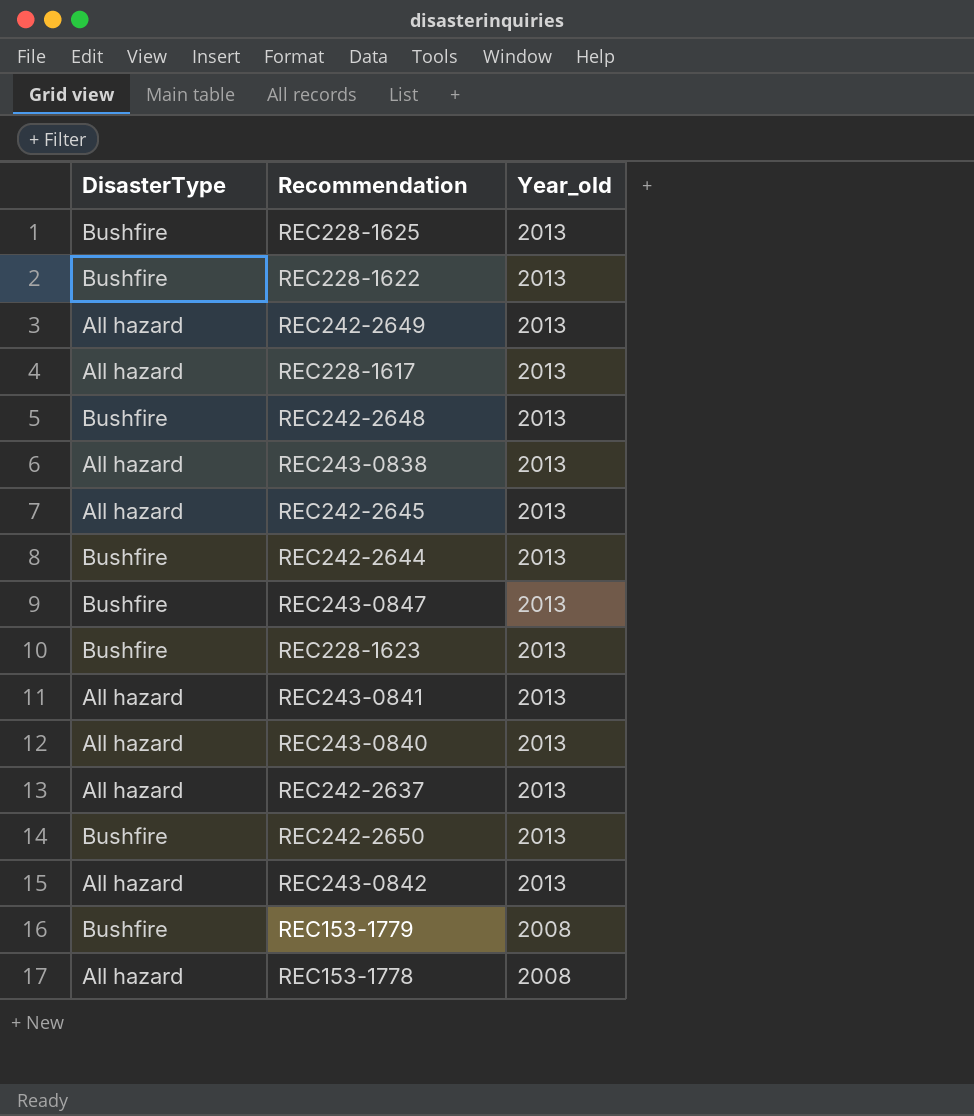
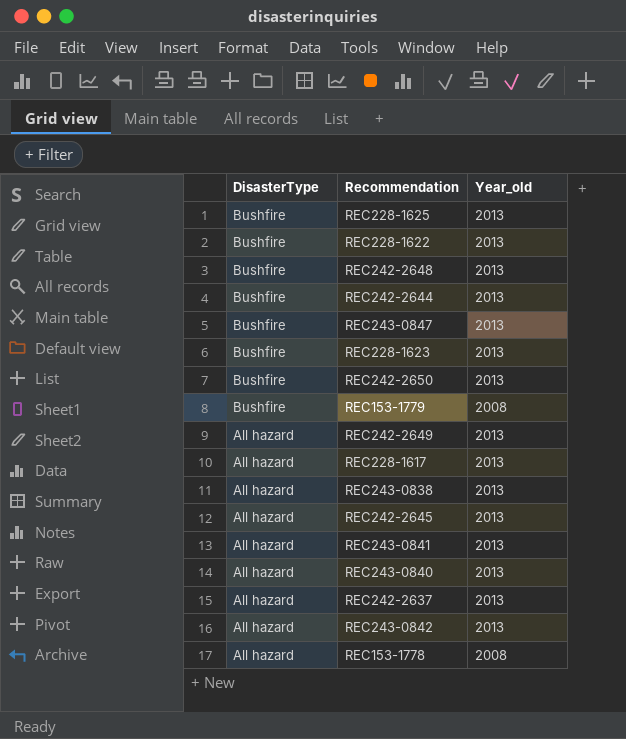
row order: Year_old descending -> DisasterType descending

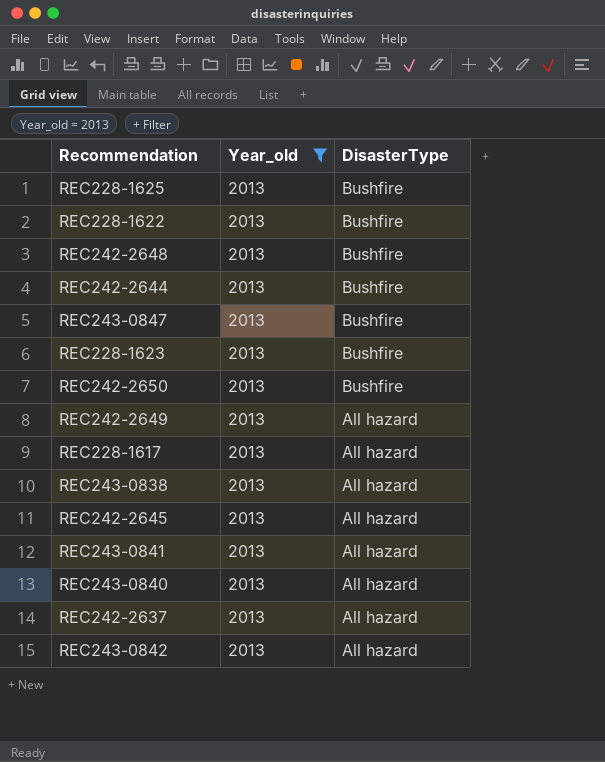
filter: none -> Year_old = 2013
column DisasterType | position: 1 -> 3

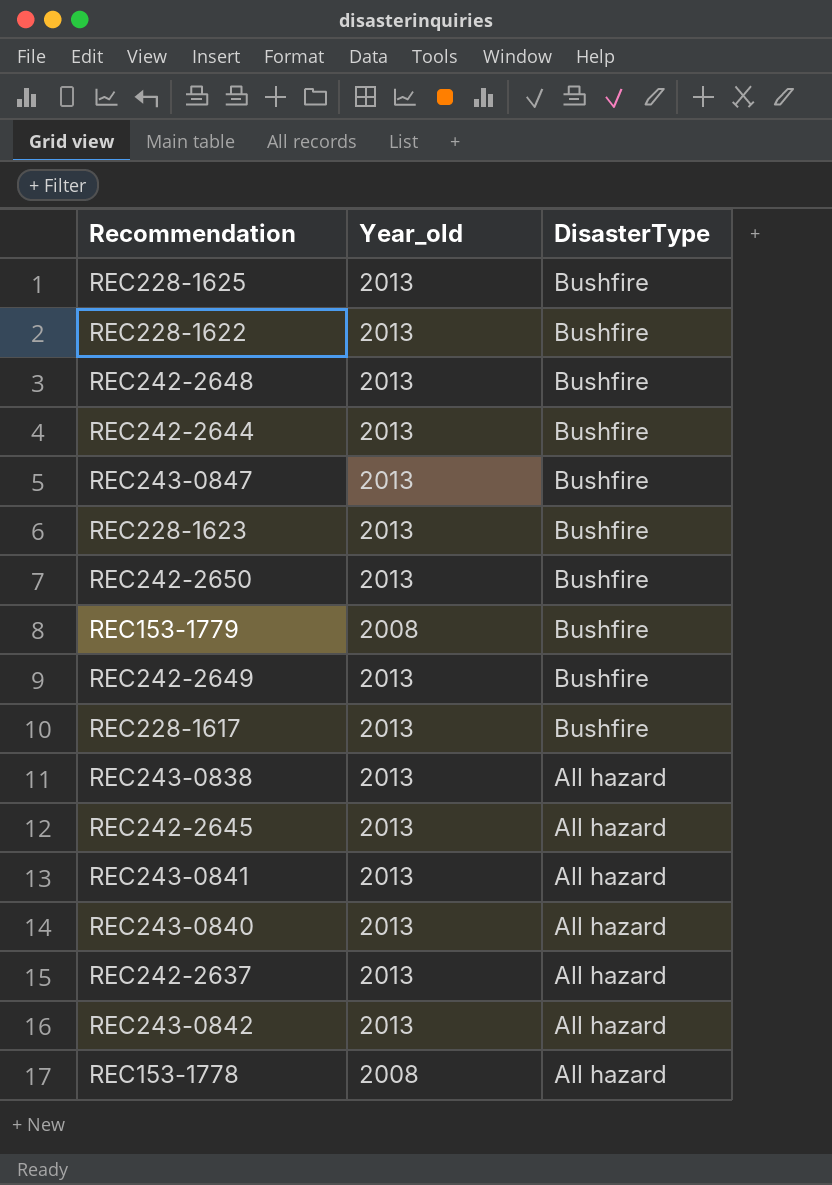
filter: Year_old = 2013 -> none
REC242-2649 | DisasterType: All hazard -> Bushfire
REC228-1617 | DisasterType: All hazard -> Bushfire

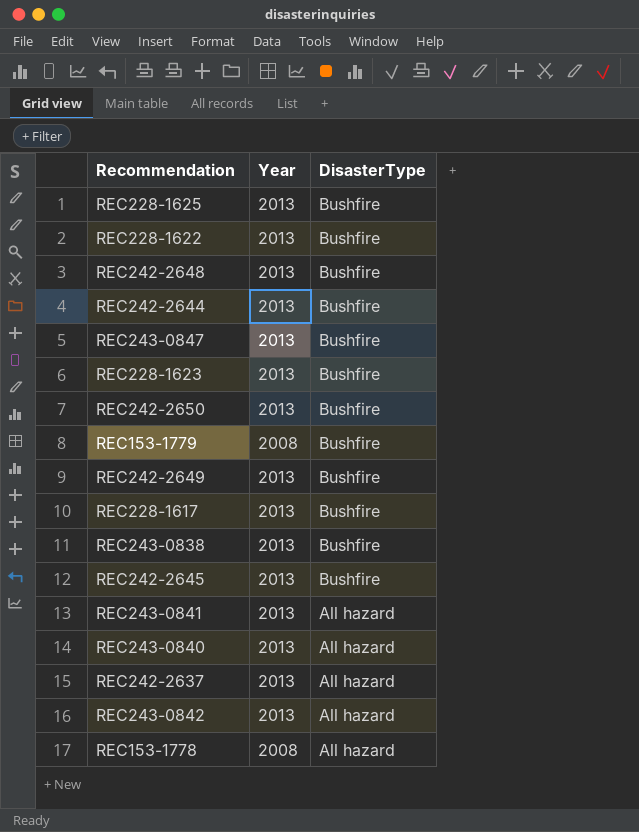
column name: Year_old -> Year
REC243-0838 | DisasterType: All hazard -> Bushfire
REC242-2645 | DisasterType: All hazard -> Bushfire

